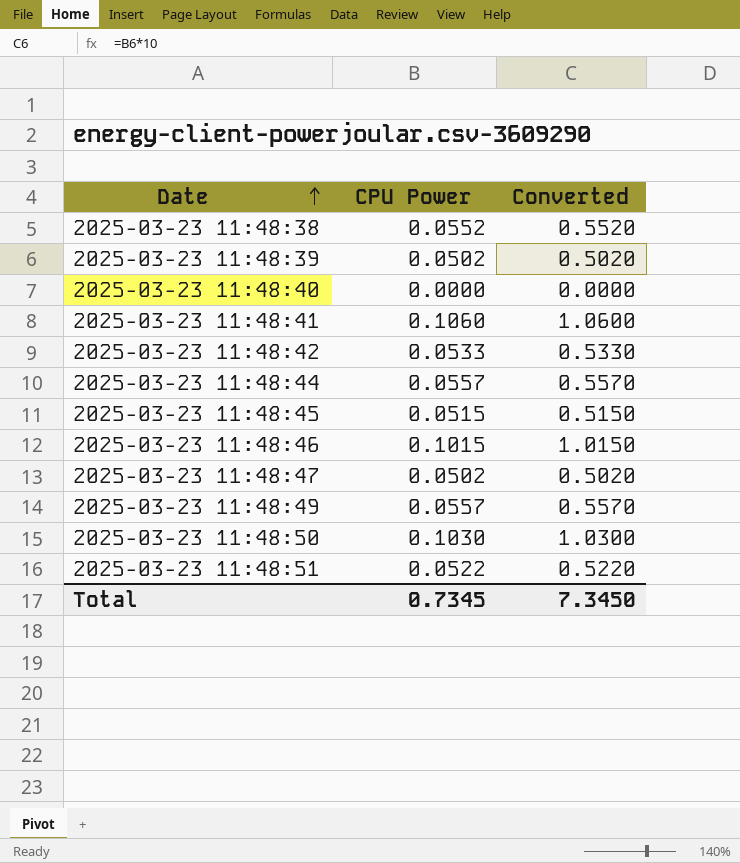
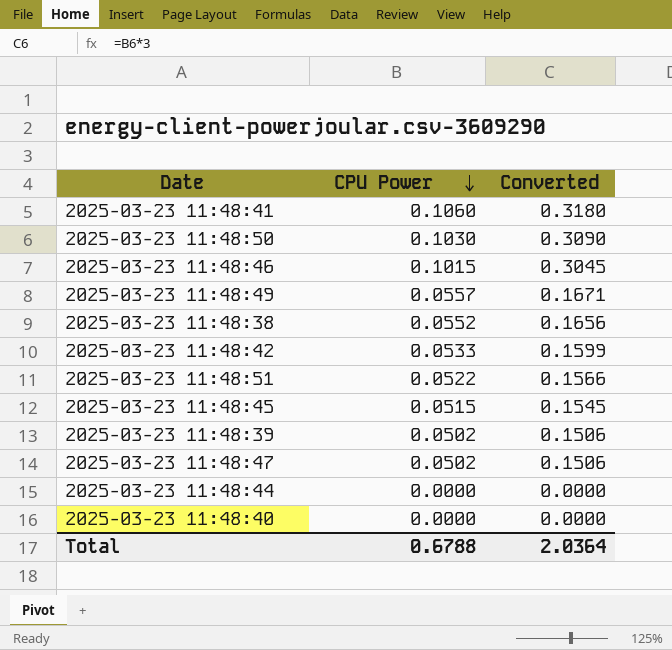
row order: Date ascending -> CPU Power descending
column Converted | formula: [CPU Power] * 10 -> [CPU Power] * 3
2025-03-23 11:48:44 | CPU Power: 0.0557 -> 0.0000
Total | CPU Power: 0.7345 -> 0.6788
Total | Converted: 7.3450 -> 2.0364

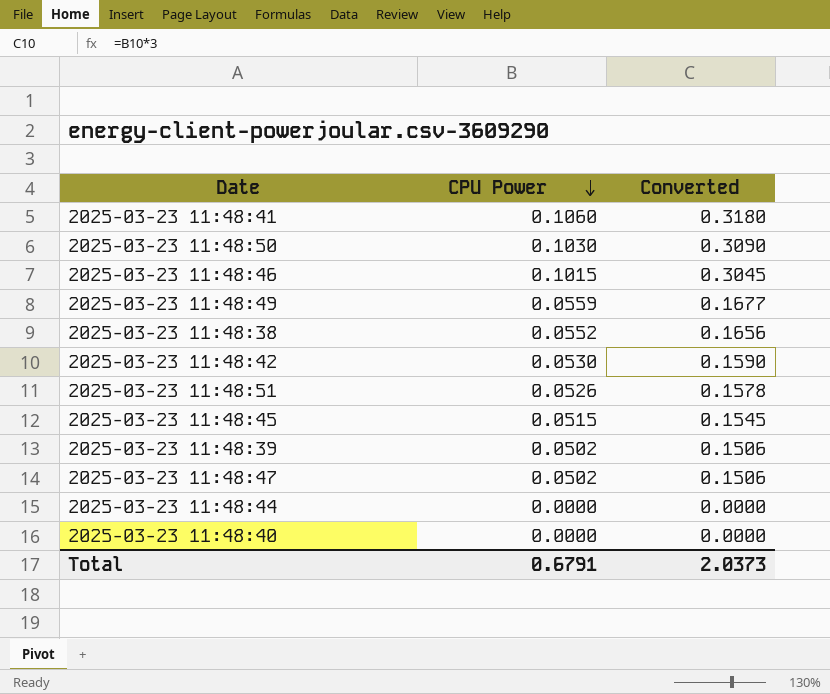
2025-03-23 11:48:49 | CPU Power: 0.0557 -> 0.0559
2025-03-23 11:48:49 | Converted: 0.1671 -> 0.1677
2025-03-23 11:48:42 | CPU Power: 0.0533 -> 0.0530
2025-03-23 11:48:42 | Converted: 0.1599 -> 0.1590
2025-03-23 11:48:51 | CPU Power: 0.0522 -> 0.0526
2025-03-23 11:48:51 | Converted: 0.1566 -> 0.1578
Total | CPU Power: 0.6788 -> 0.6791
Total | Converted: 2.0364 -> 2.0373

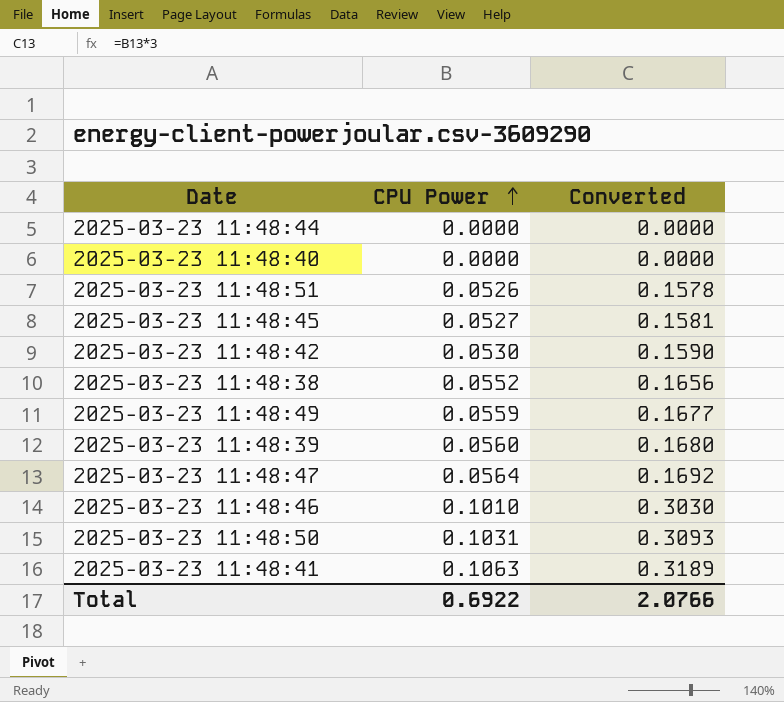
row order: CPU Power descending -> CPU Power ascending
2025-03-23 11:48:45 | CPU Power: 0.0515 -> 0.0527
2025-03-23 11:48:45 | Converted: 0.1545 -> 0.1581
2025-03-23 11:48:39 | CPU Power: 0.0502 -> 0.0560
2025-03-23 11:48:39 | Converted: 0.1506 -> 0.1680
2025-03-23 11:48:47 | CPU Power: 0.0502 -> 0.0564
2025-03-23 11:48:47 | Converted: 0.1506 -> 0.1692
2025-03-23 11:48:46 | CPU Power: 0.1015 -> 0.1010
2025-03-23 11:48:46 | Converted: 0.3045 -> 0.3030
2025-03-23 11:48:50 | CPU Power: 0.1030 -> 0.1031
2025-03-23 11:48:50 | Converted: 0.3090 -> 0.3093
2025-03-23 11:48:41 | CPU Power: 0.1060 -> 0.1063
2025-03-23 11:48:41 | Converted: 0.3180 -> 0.3189
Total | CPU Power: 0.6791 -> 0.6922
Total | Converted: 2.0373 -> 2.0766

